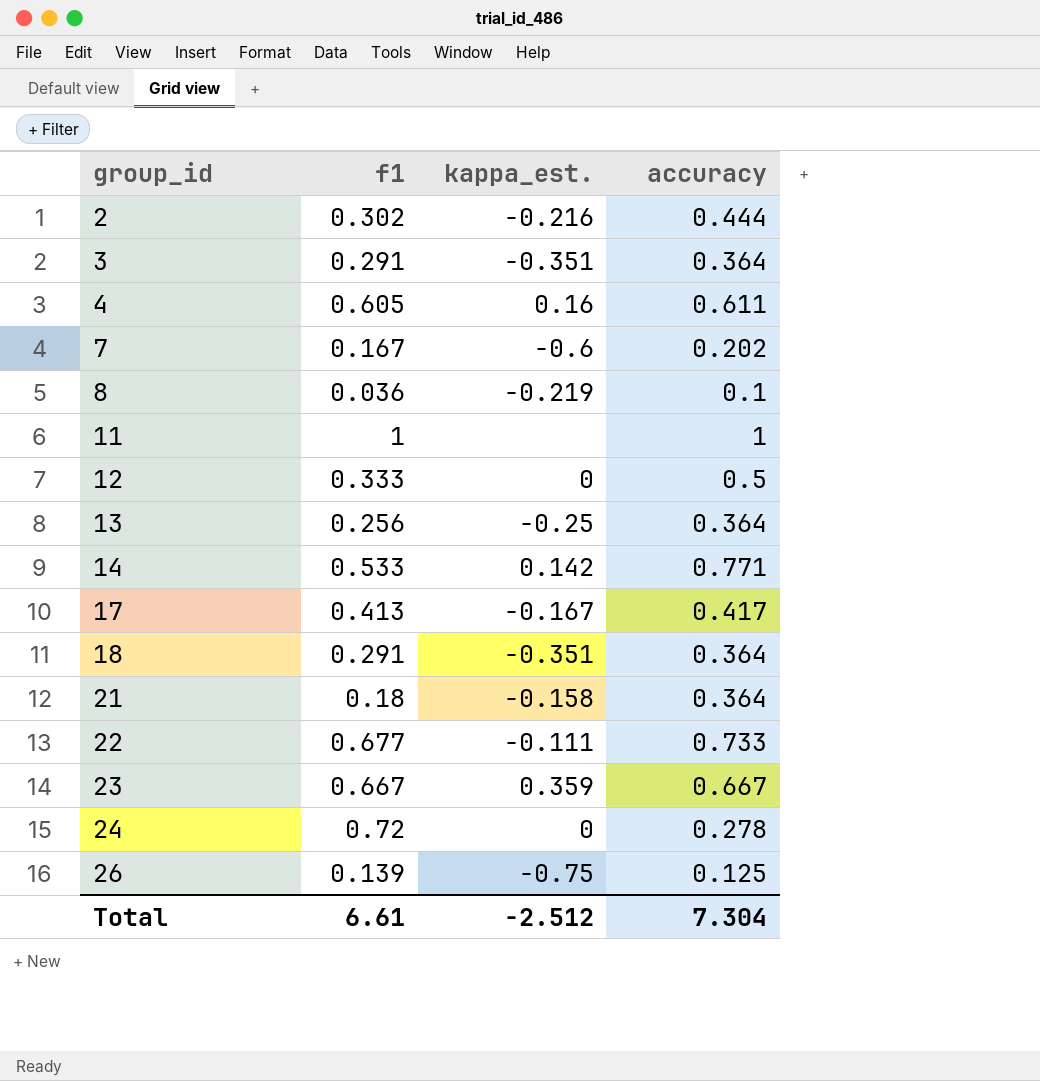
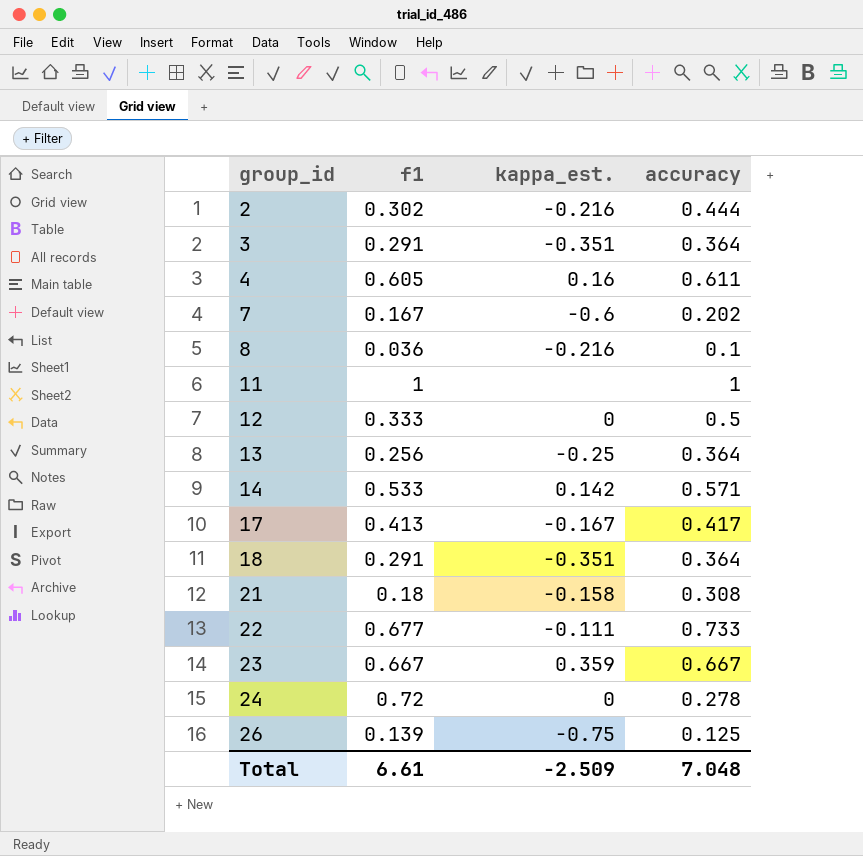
8 | kappa_est.: -0.219 -> -0.216
14 | accuracy: 0.771 -> 0.571
21 | accuracy: 0.364 -> 0.308
Total | kappa_est.: -2.512 -> -2.509
Total | accuracy: 7.304 -> 7.048

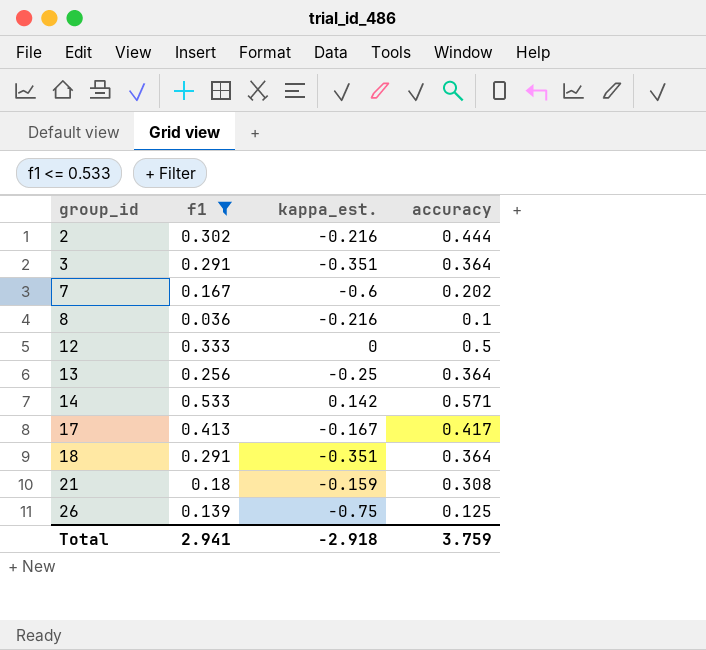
filter: none -> f1 <= 0.533
21 | kappa_est.: -0.158 -> -0.159
Total | f1: 6.61 -> 2.941
Total | kappa_est.: -2.509 -> -2.918
Total | accuracy: 7.048 -> 3.759

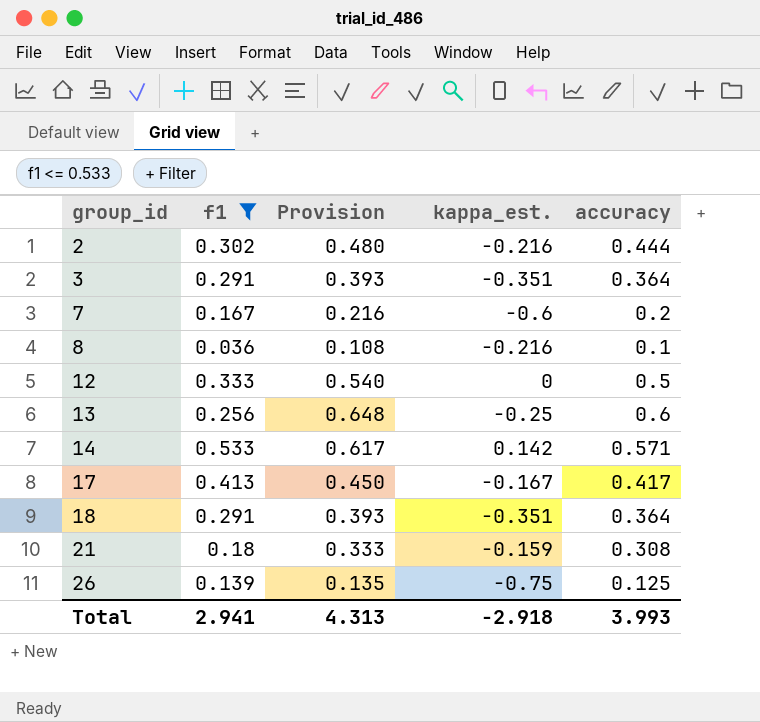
column Provision | formula: none -> [accuracy] * 1.08
7 | accuracy: 0.202 -> 0.2
13 | accuracy: 0.364 -> 0.6
Total | accuracy: 3.759 -> 3.993

